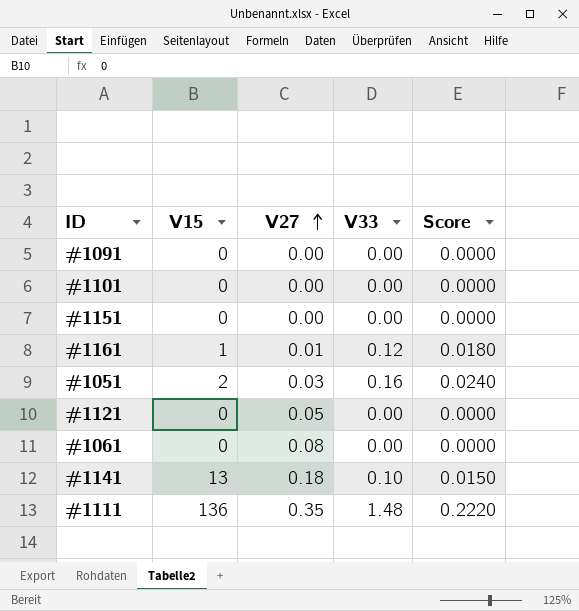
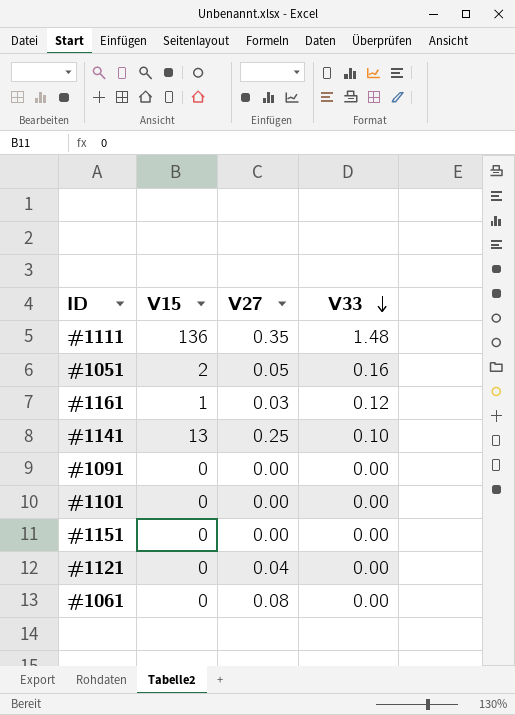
row order: V27 ascending -> V33 descending
column Score | formula: [V33] * 0.15 -> none
#1051 | V27: 0.03 -> 0.05
#1161 | V27: 0.01 -> 0.03
#1141 | V27: 0.18 -> 0.25
#1121 | V27: 0.05 -> 0.04

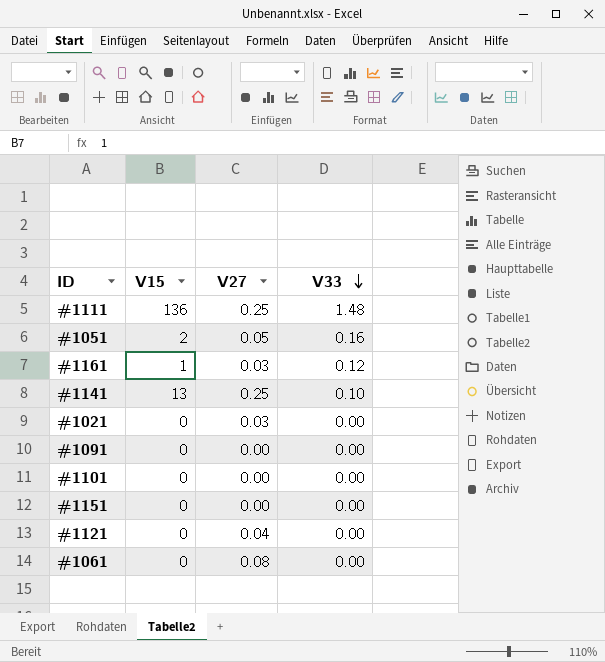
#1111 | V27: 0.35 -> 0.25
row #1021: none -> 0 | 0.03 | 0.00

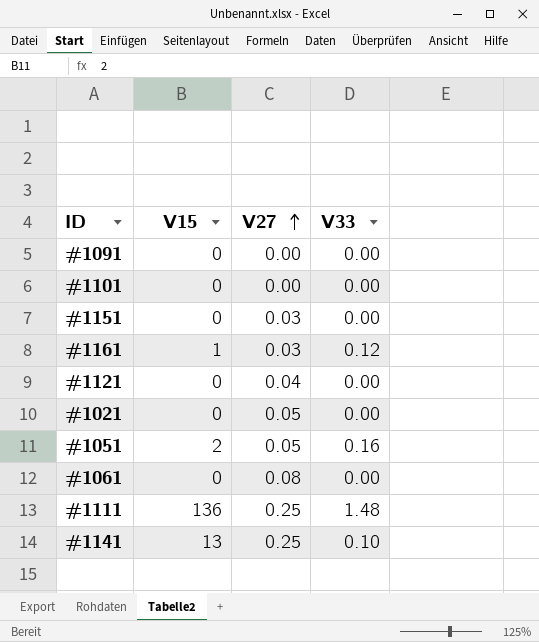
row order: V33 descending -> V27 ascending
#1151 | V27: 0.00 -> 0.03
#1021 | V27: 0.03 -> 0.05

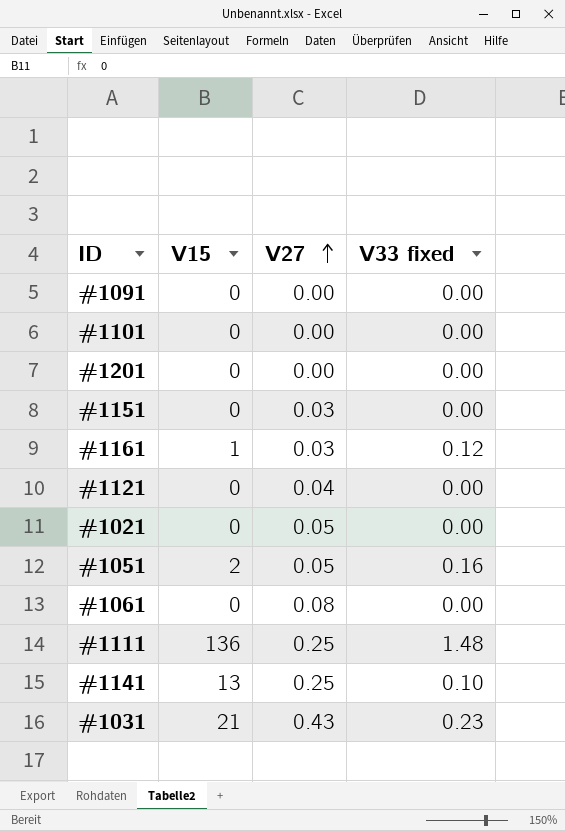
column name: V33 -> V33 fixed
row #1201: none -> 0 | 0.00 | 0.00
row #1031: none -> 21 | 0.43 | 0.23

